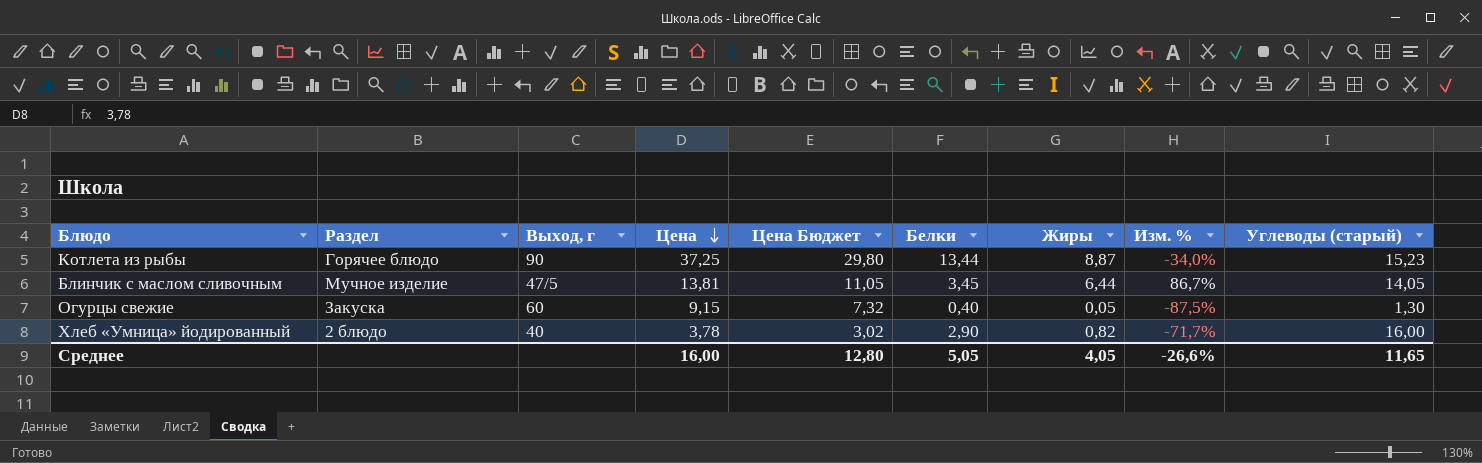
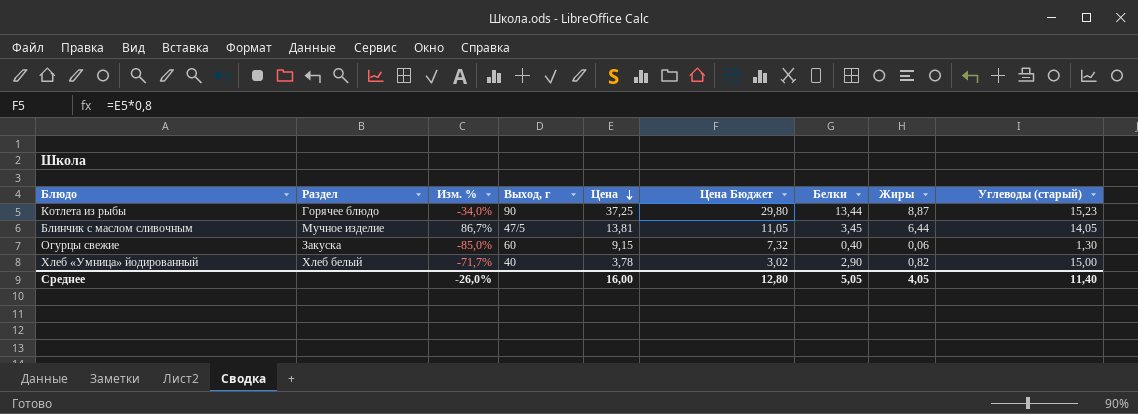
column Изм. % | position: 8 -> 3
Огурцы свежие | Изм. %: -87,5% -> -85,0%
Огурцы свежие | Жиры: 0,05 -> 0,06
Хлеб «Умница» йодированный | Раздел: 2 блюдо -> Хлеб белый
Хлеб «Умница» йодированный | Углеводы (старый): 16,00 -> 15,00
Среднее | Изм. %: -26,6% -> -26,0%
Среднее | Углеводы (старый): 11,65 -> 11,40

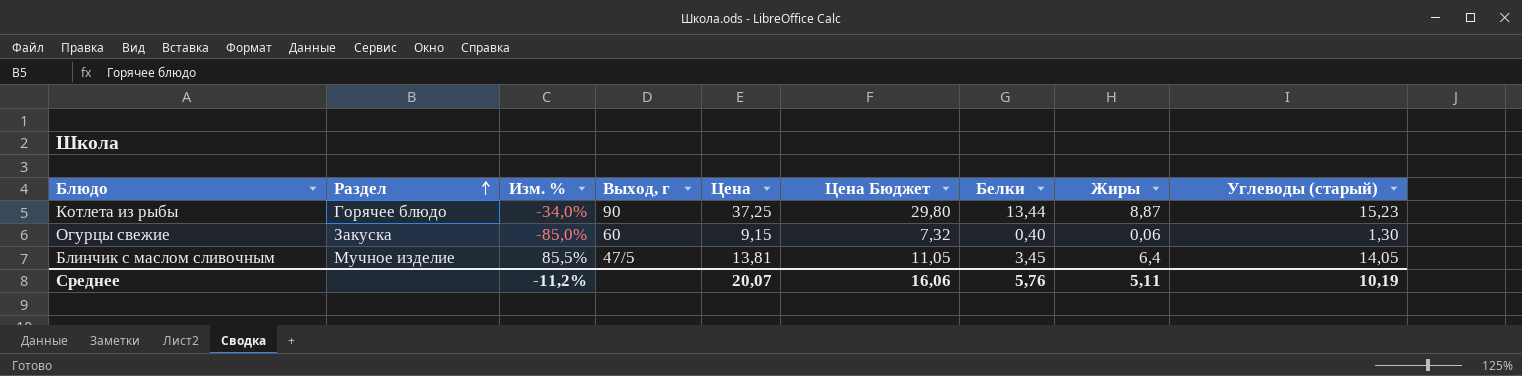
row order: Цена descending -> Раздел ascending
row Хлеб «Умница» йодированный: Хлеб белый | -71,7% | 40 | 3,78 | 3,02 | 2,90 | 0,82 | 15,00 -> none
Блинчик с маслом сливочным | Изм. %: 86,7% -> 85,5%
Блинчик с маслом сливочным | Жиры: 6,44 -> 6,4
Среднее | Изм. %: -26,0% -> -11,2%
Среднее | Цена: 16,00 -> 20,07
Среднее | Цена Бюджет: 12,80 -> 16,06
Среднее | Белки: 5,05 -> 5,76
Среднее | Жиры: 4,05 -> 5,11
Среднее | Углеводы (старый): 11,40 -> 10,19

